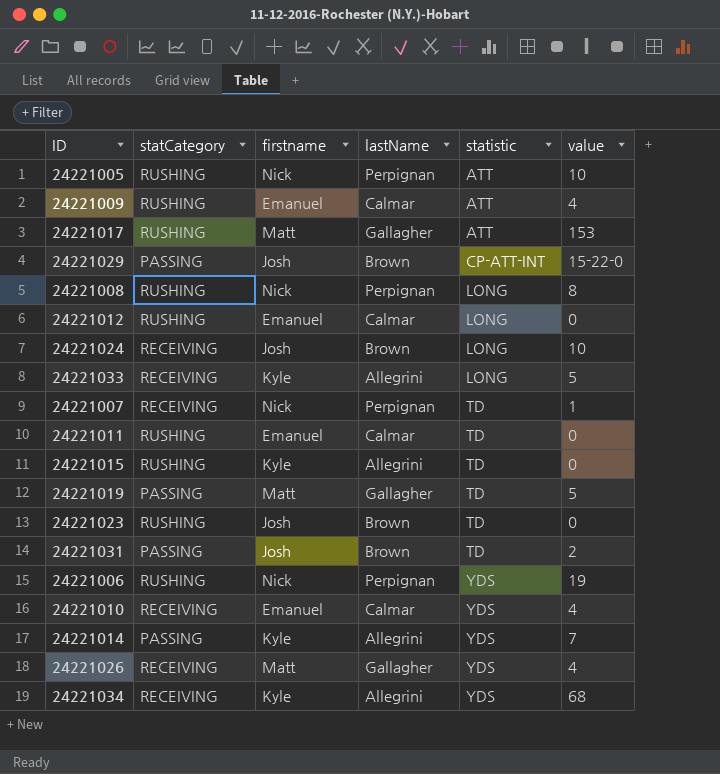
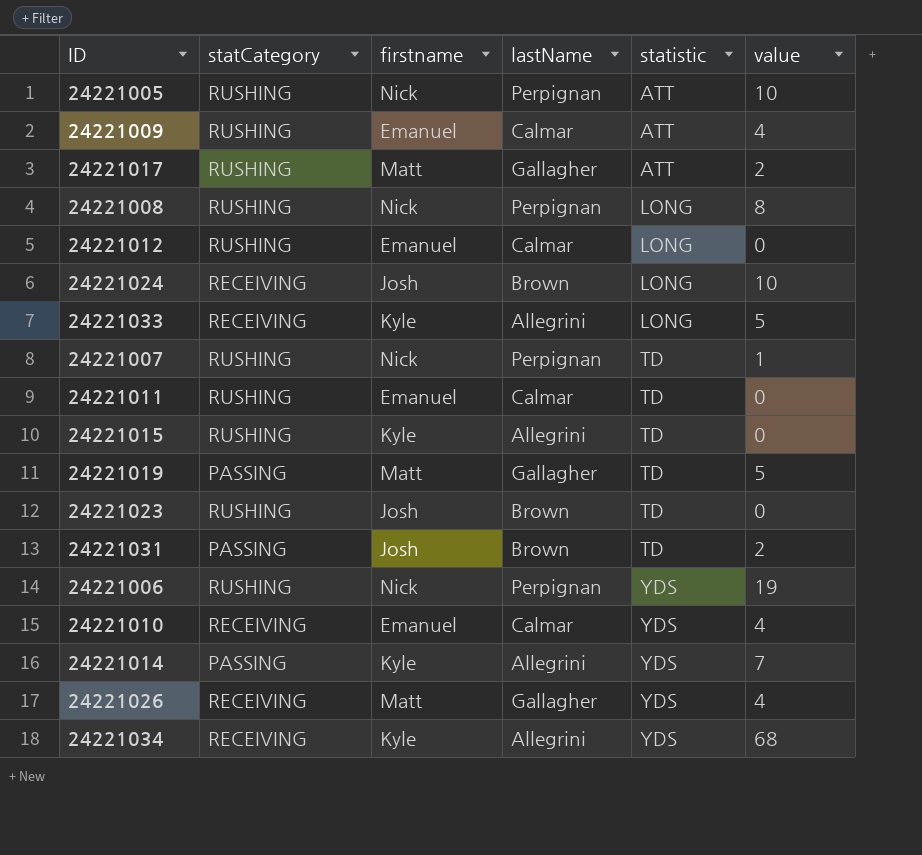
row 24221029: PASSING | Josh | Brown | CP-ATT-INT | 15-22-0 -> none
24221017 | value: 153 -> 2
24221007 | statCategory: RECEIVING -> RUSHING

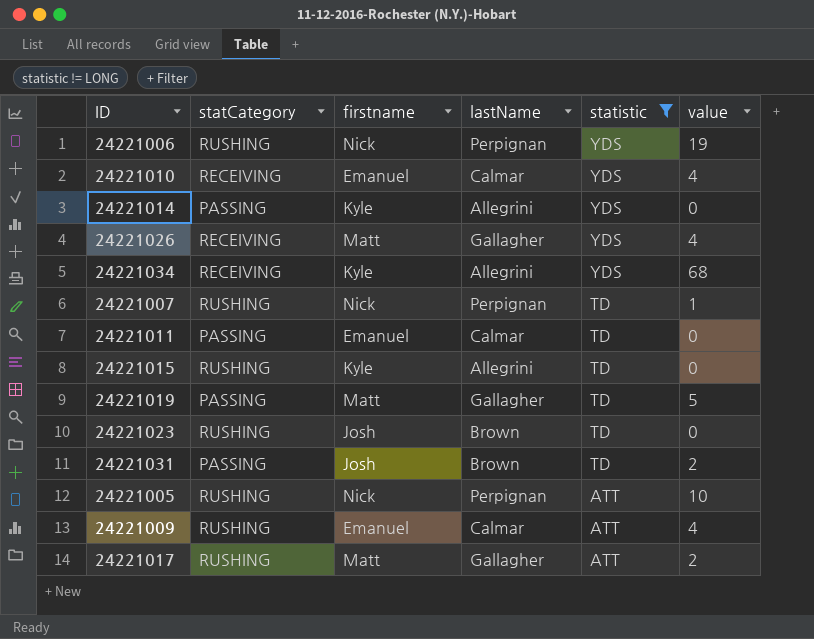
filter: none -> statistic != LONG
row order: statistic ascending -> statistic descending
24221014 | value: 7 -> 0
24221011 | statCategory: RUSHING -> PASSING

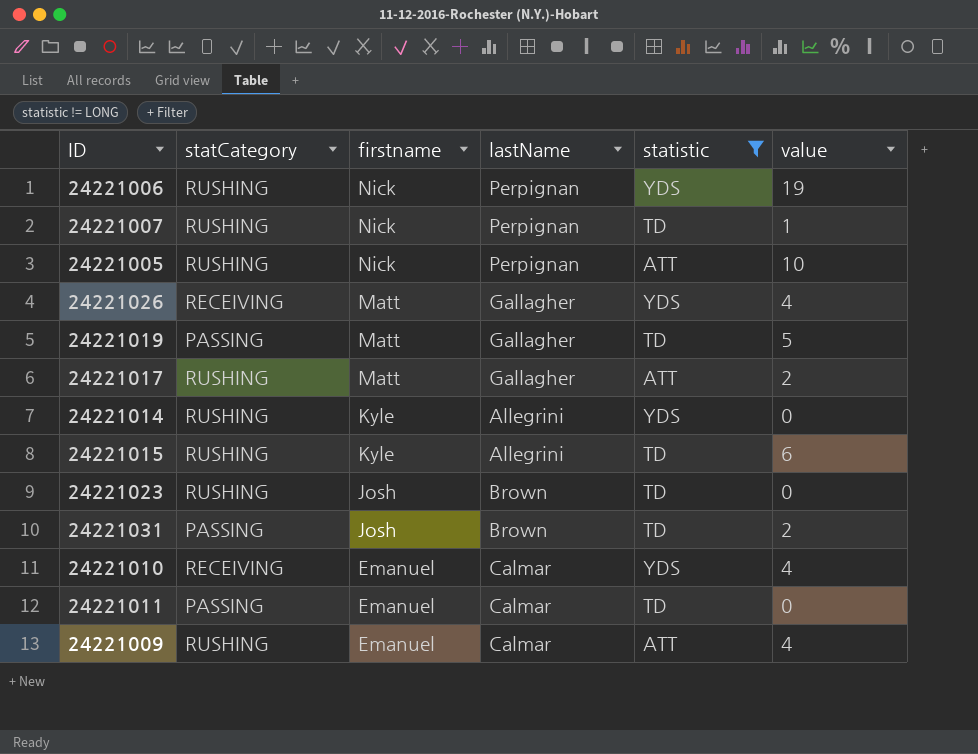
row order: statistic descending -> firstname descending
row 24221034: RECEIVING | Kyle | Allegrini | YDS | 68 -> none
24221014 | statCategory: PASSING -> RUSHING
24221015 | value: 0 -> 6

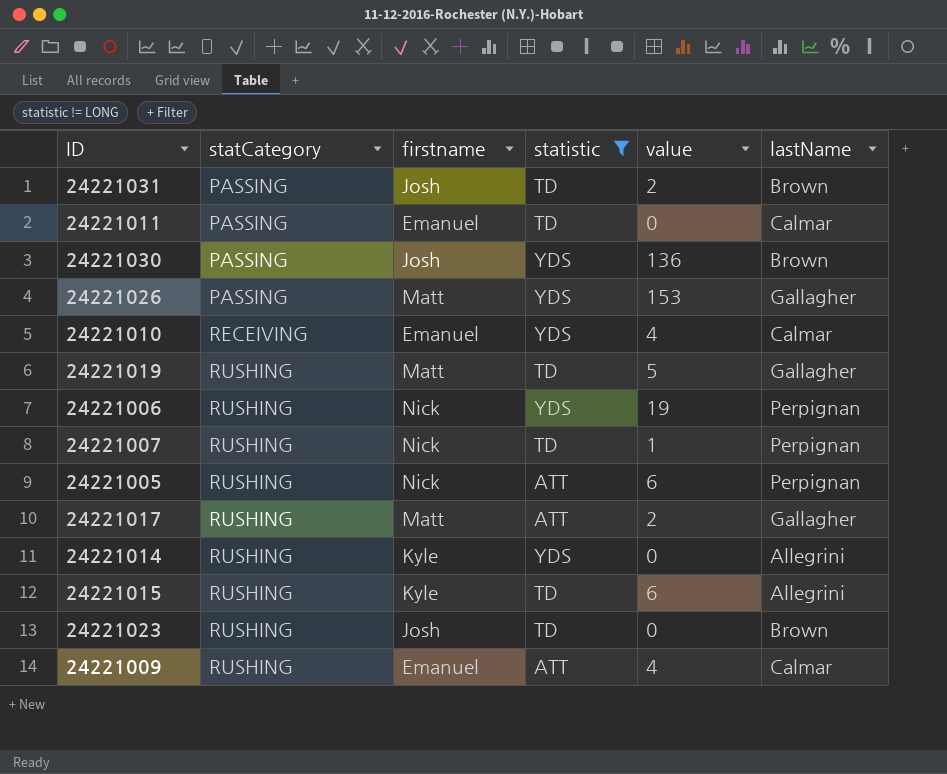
row order: firstname descending -> statCategory ascending
column lastName | position: 4 -> 6
row 24221030: none -> PASSING | Josh | YDS | 136 | Brown
24221026 | statCategory: RECEIVING -> PASSING
24221026 | value: 4 -> 153
24221019 | statCategory: PASSING -> RUSHING
24221005 | value: 10 -> 6

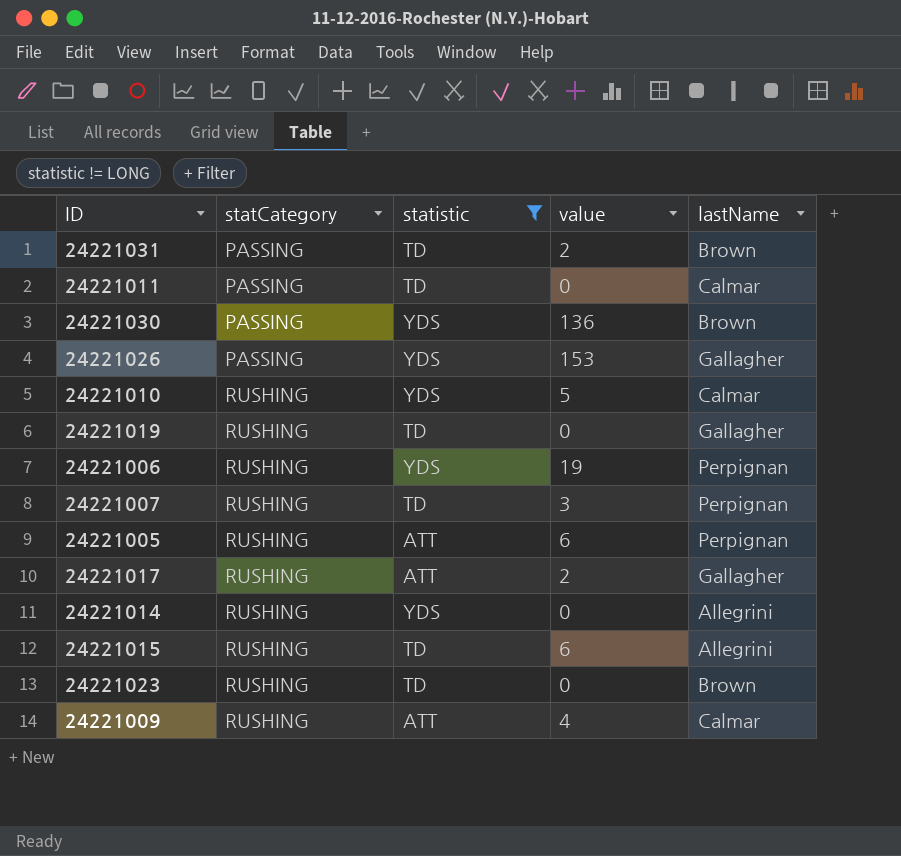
column firstname | position: 3 -> none
24221010 | statCategory: RECEIVING -> RUSHING
24221010 | value: 4 -> 5
24221019 | value: 5 -> 0
24221007 | value: 1 -> 3

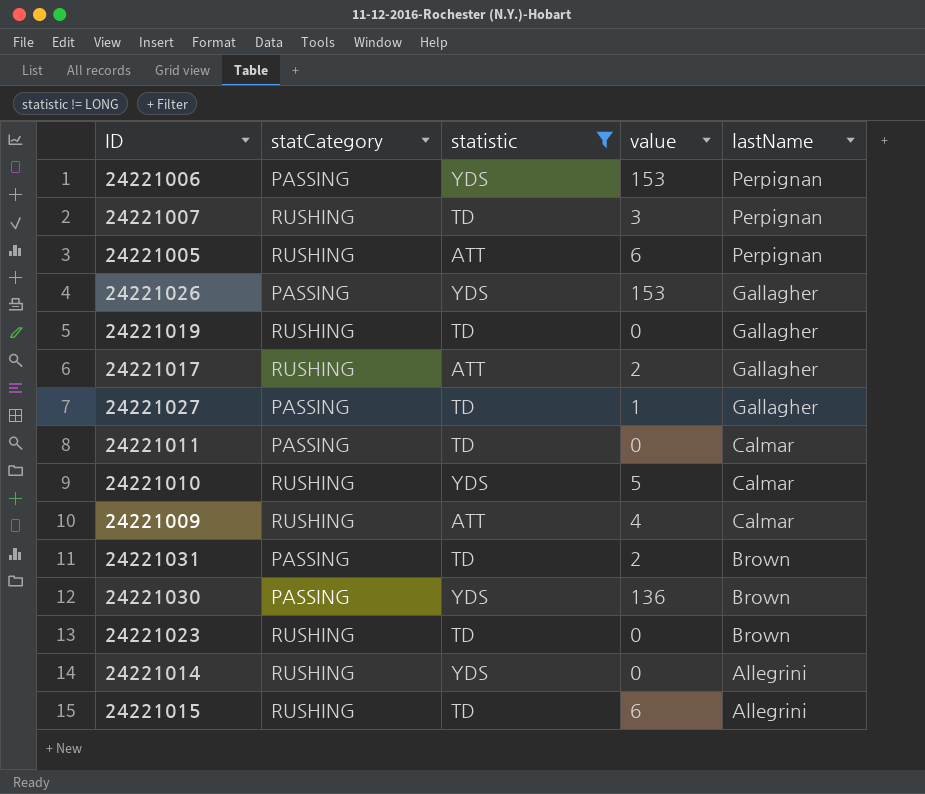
row order: statCategory ascending -> lastName descending
24221006 | statCategory: RUSHING -> PASSING
24221006 | value: 19 -> 153
row 24221027: none -> PASSING | TD | 1 | Gallagher

